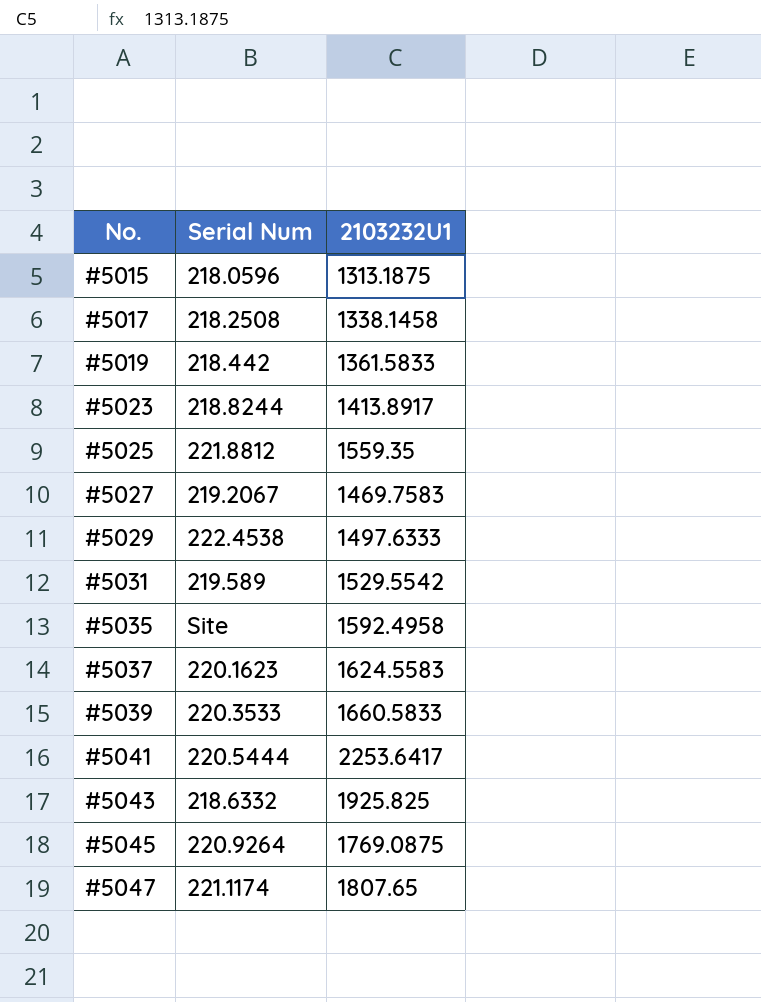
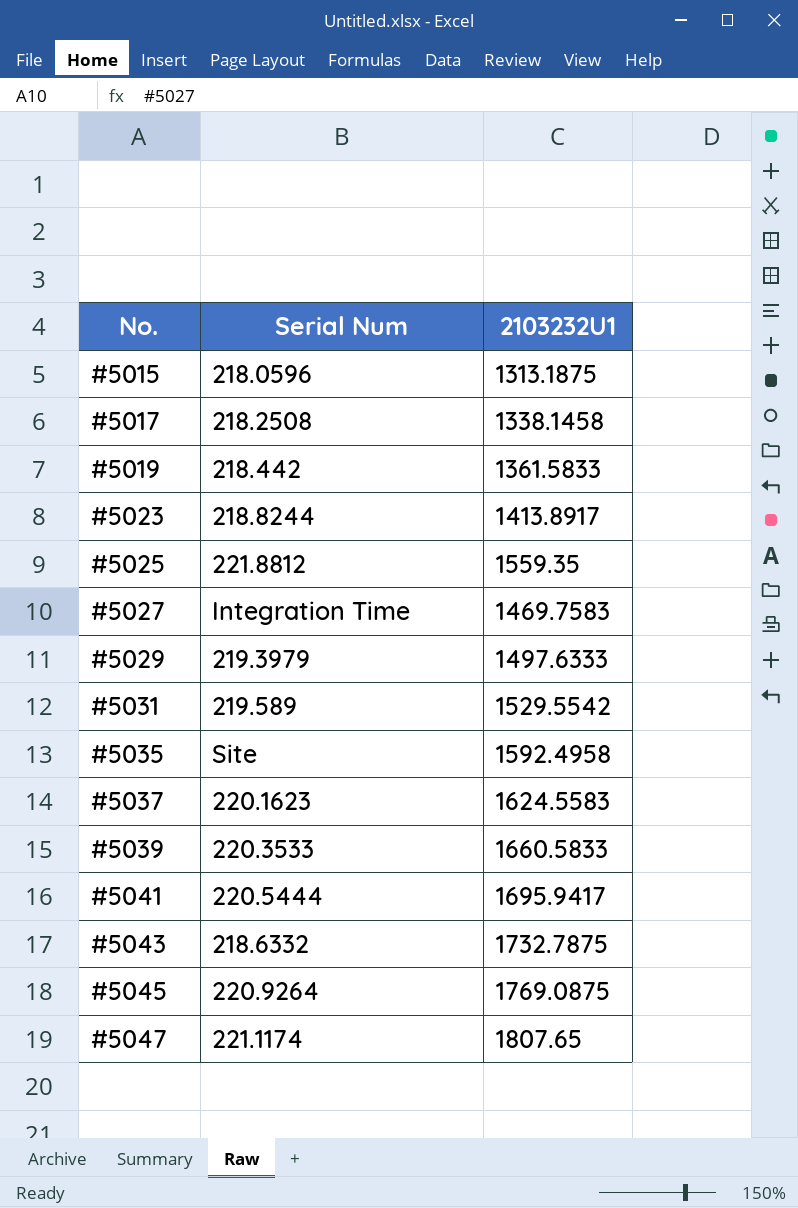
#5027 | Serial Num: 219.2067 -> Integration Time
#5029 | Serial Num: 222.4538 -> 219.3979
#5041 | 2103232U1: 2253.6417 -> 1695.9417
#5043 | 2103232U1: 1925.825 -> 1732.7875

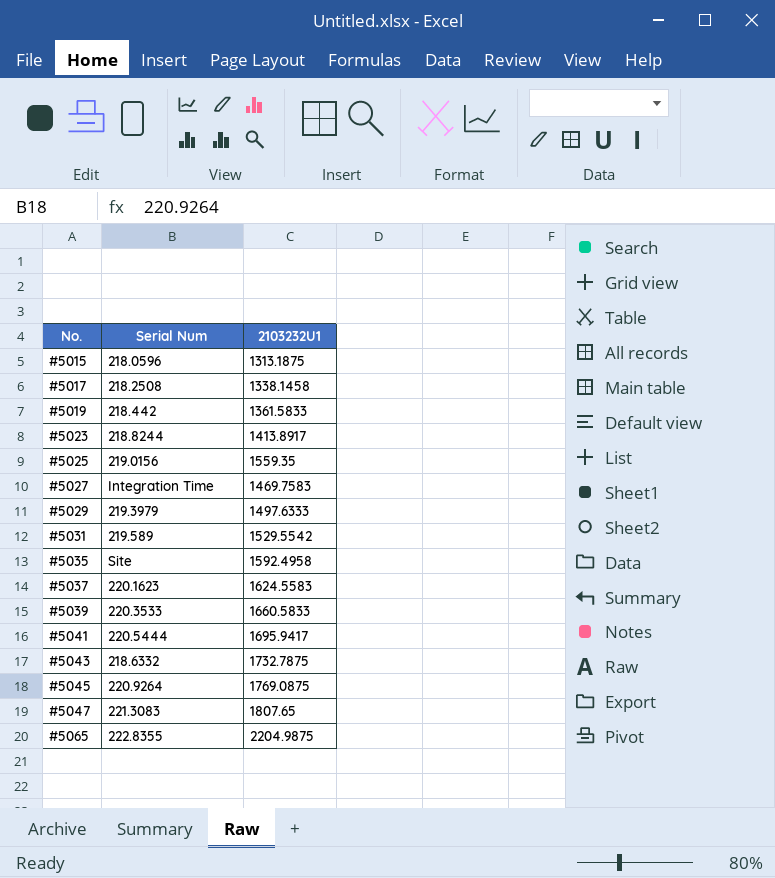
#5025 | Serial Num: 221.8812 -> 219.0156
#5047 | Serial Num: 221.1174 -> 221.3083
row #5065: none -> 222.8355 | 2204.9875

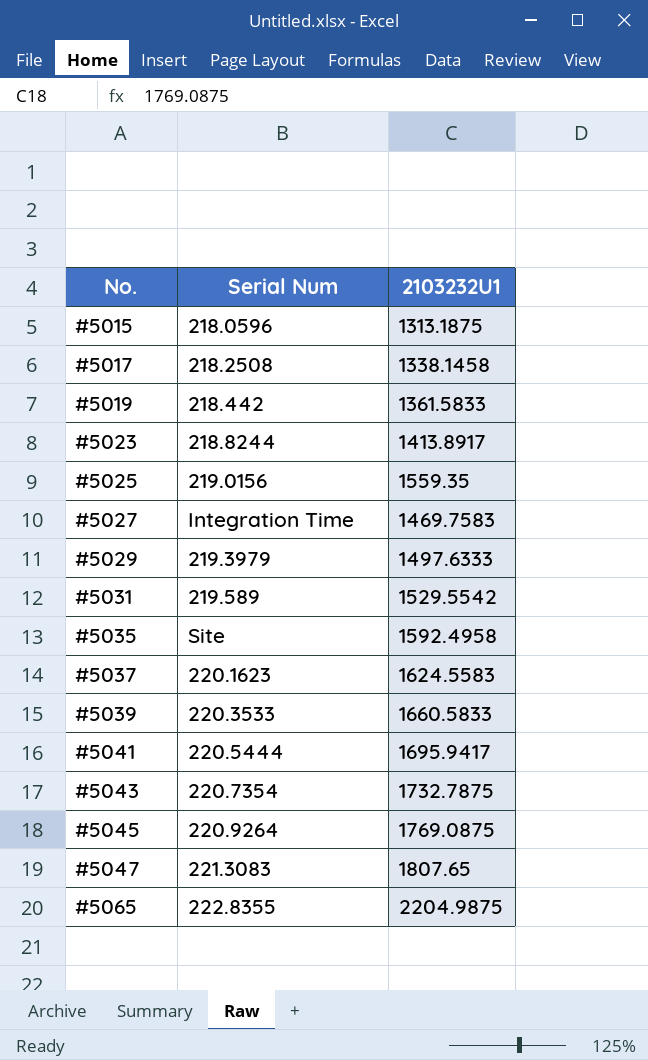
#5043 | Serial Num: 218.6332 -> 220.7354

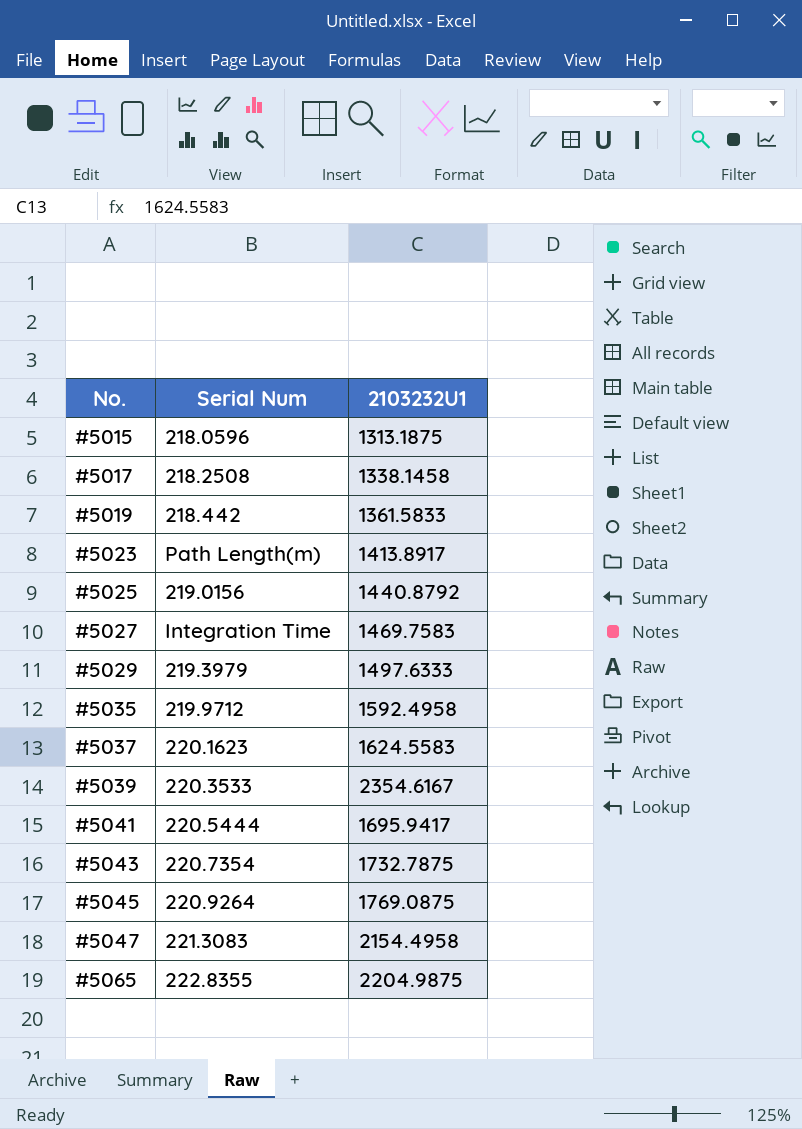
row #5031: 219.589 | 1529.5542 -> none
#5023 | Serial Num: 218.8244 -> Path Length(m)
#5025 | 2103232U1: 1559.35 -> 1440.8792
#5035 | Serial Num: Site -> 219.9712
#5039 | 2103232U1: 1660.5833 -> 2354.6167
#5047 | 2103232U1: 1807.65 -> 2154.4958

